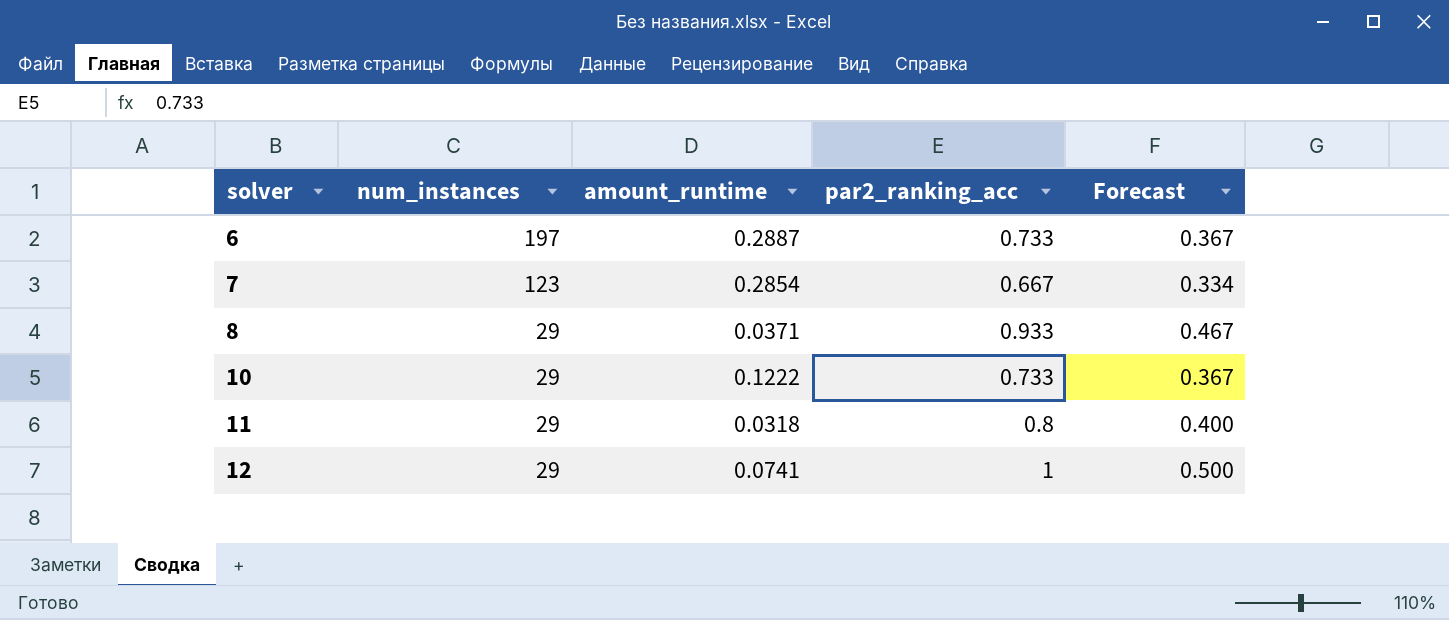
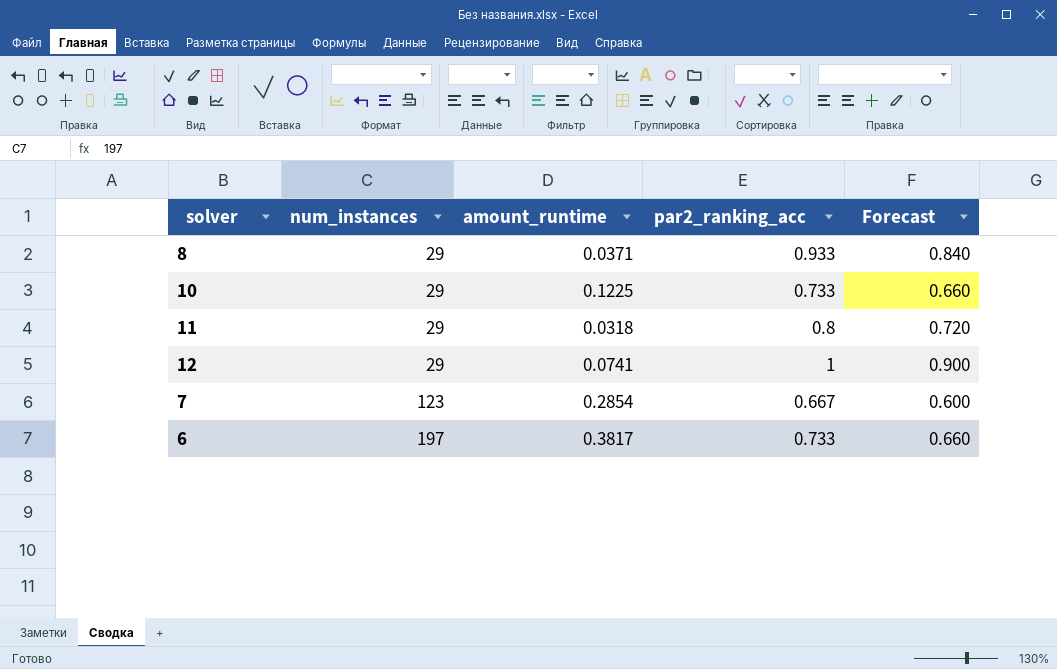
row order: solver ascending -> num_instances ascending
column Forecast | formula: [par2_ranking_acc] * 0.5 -> [par2_ranking_acc] * 0.9
10 | amount_runtime: 0.1222 -> 0.1225
6 | amount_runtime: 0.2887 -> 0.3817

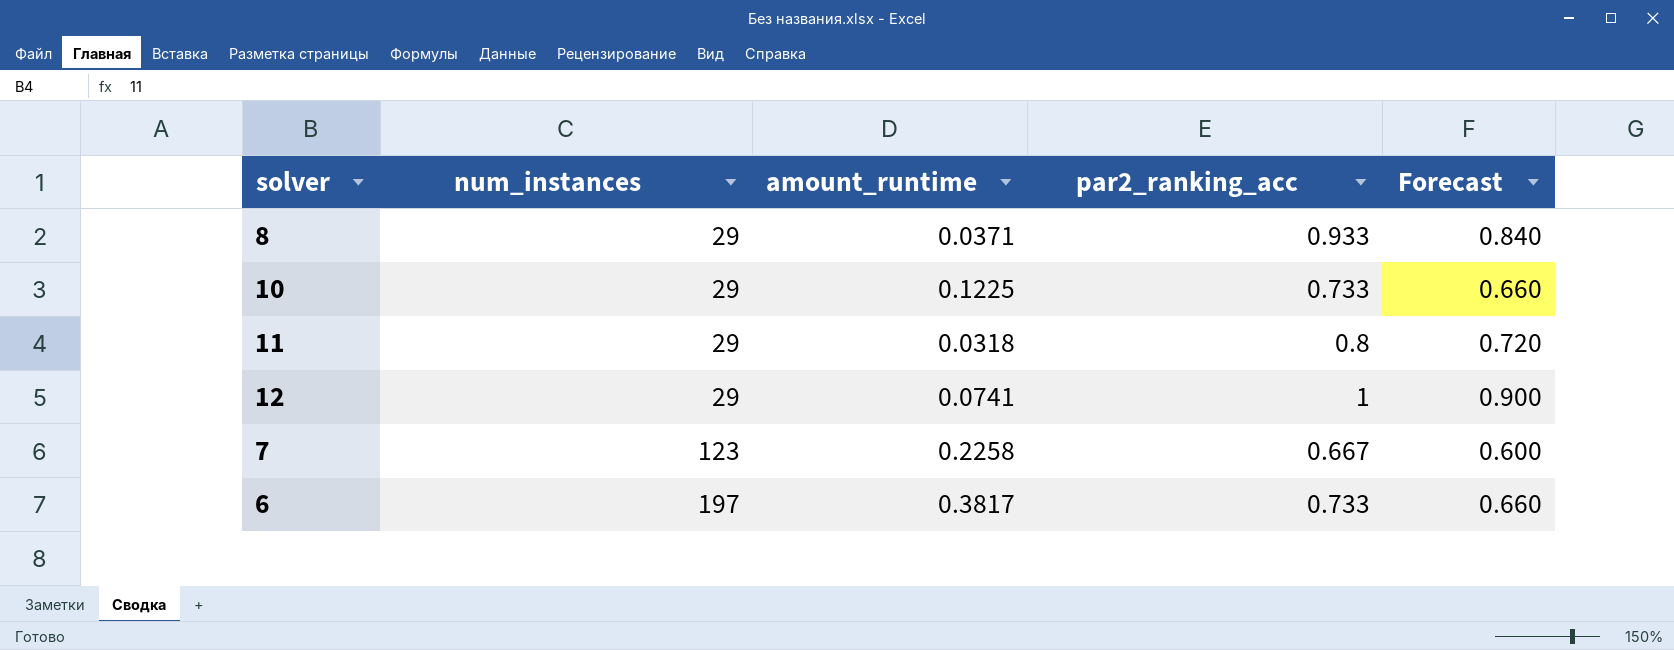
7 | amount_runtime: 0.2854 -> 0.2258

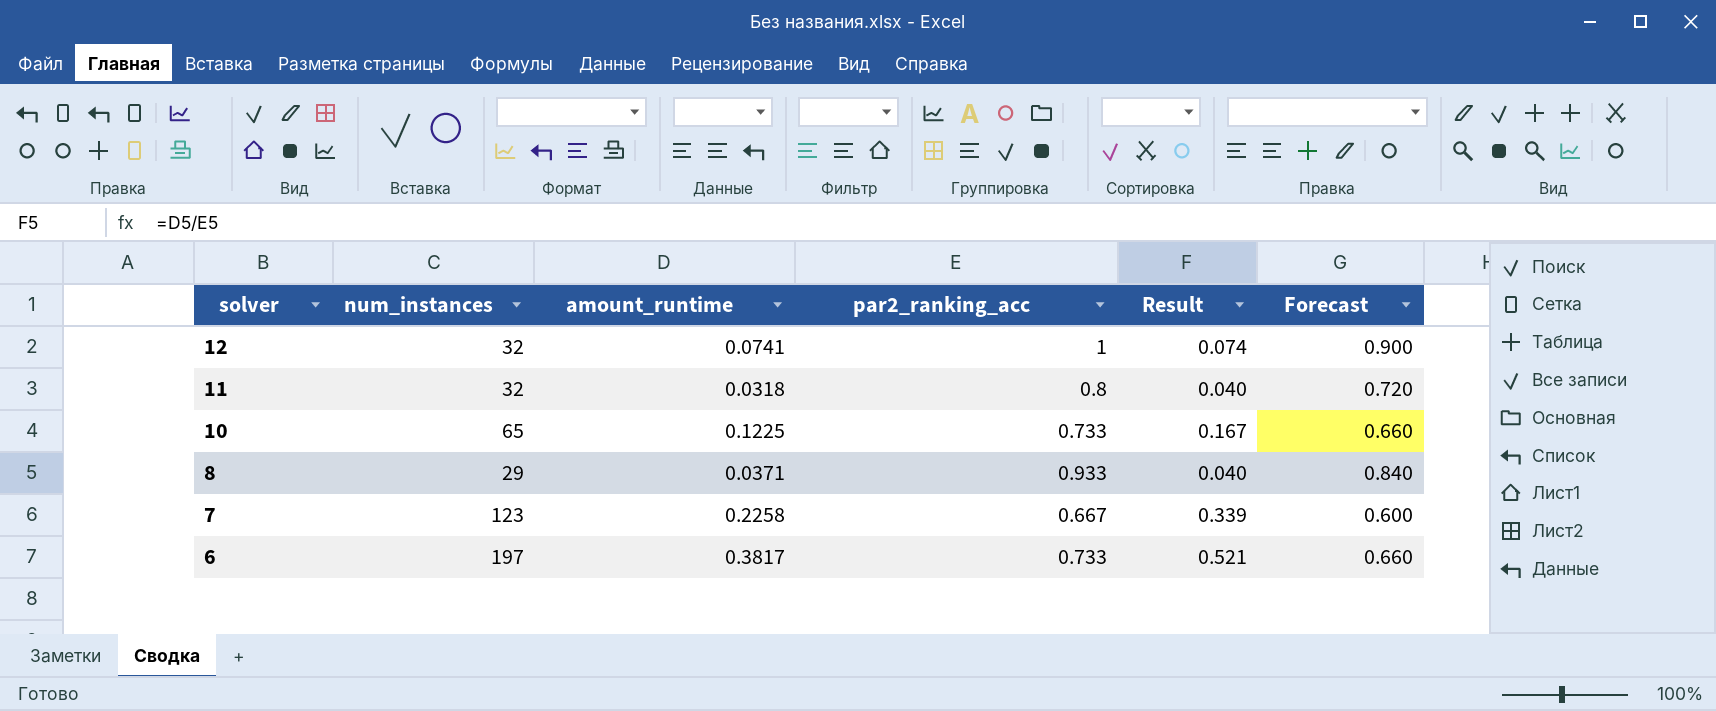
row order: num_instances ascending -> solver descending
column Result | formula: none -> [amount_runtime] / [par2_ranking_acc]
12 | num_instances: 29 -> 32
11 | num_instances: 29 -> 32
10 | num_instances: 29 -> 65

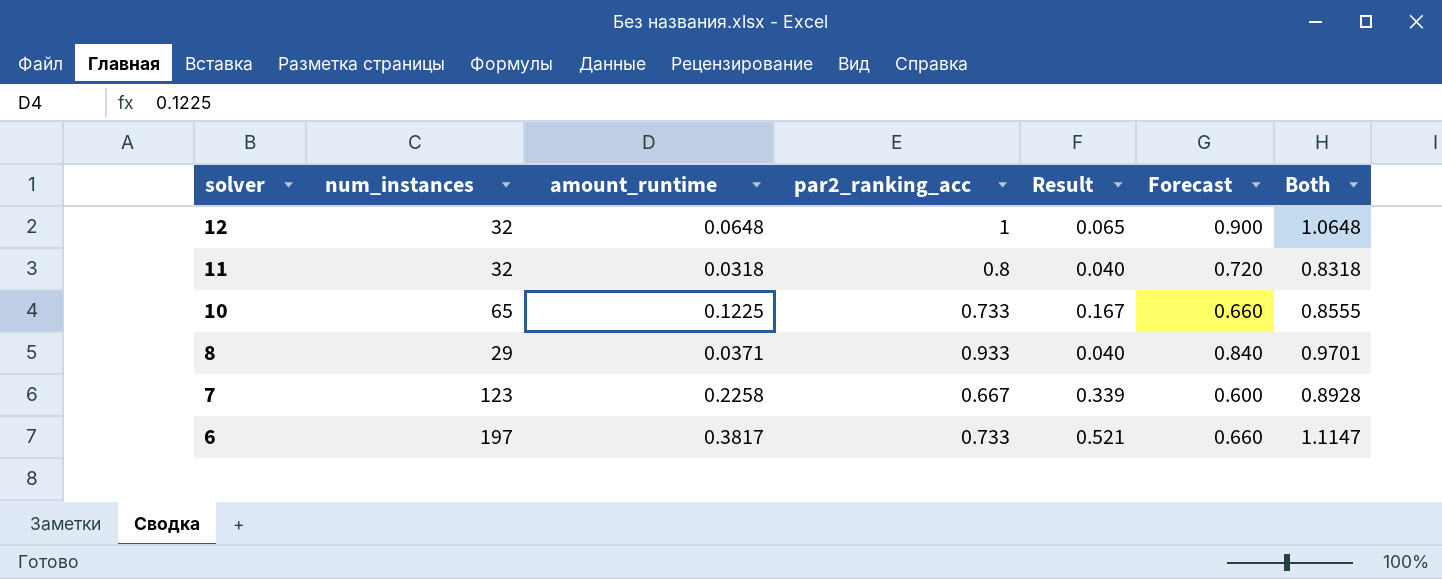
column Both | formula: none -> [amount_runtime] + [par2_ranking_acc]
12 | amount_runtime: 0.0741 -> 0.0648
12 | Result: 0.074 -> 0.065

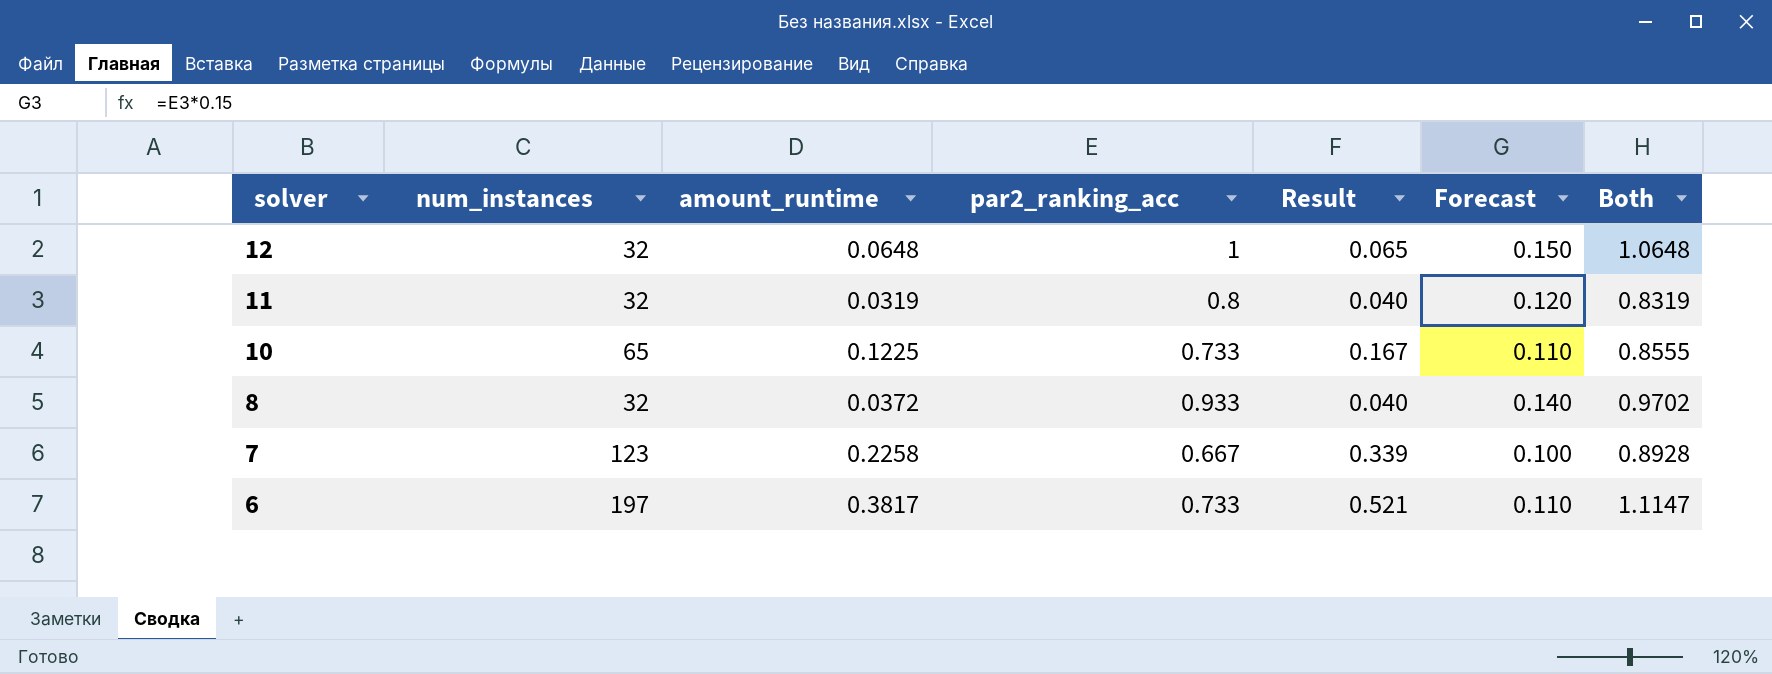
column Forecast | formula: [par2_ranking_acc] * 0.9 -> [par2_ranking_acc] * 0.15
11 | amount_runtime: 0.0318 -> 0.0319
11 | Both: 0.8318 -> 0.8319
8 | num_instances: 29 -> 32
8 | amount_runtime: 0.0371 -> 0.0372
8 | Both: 0.9701 -> 0.9702

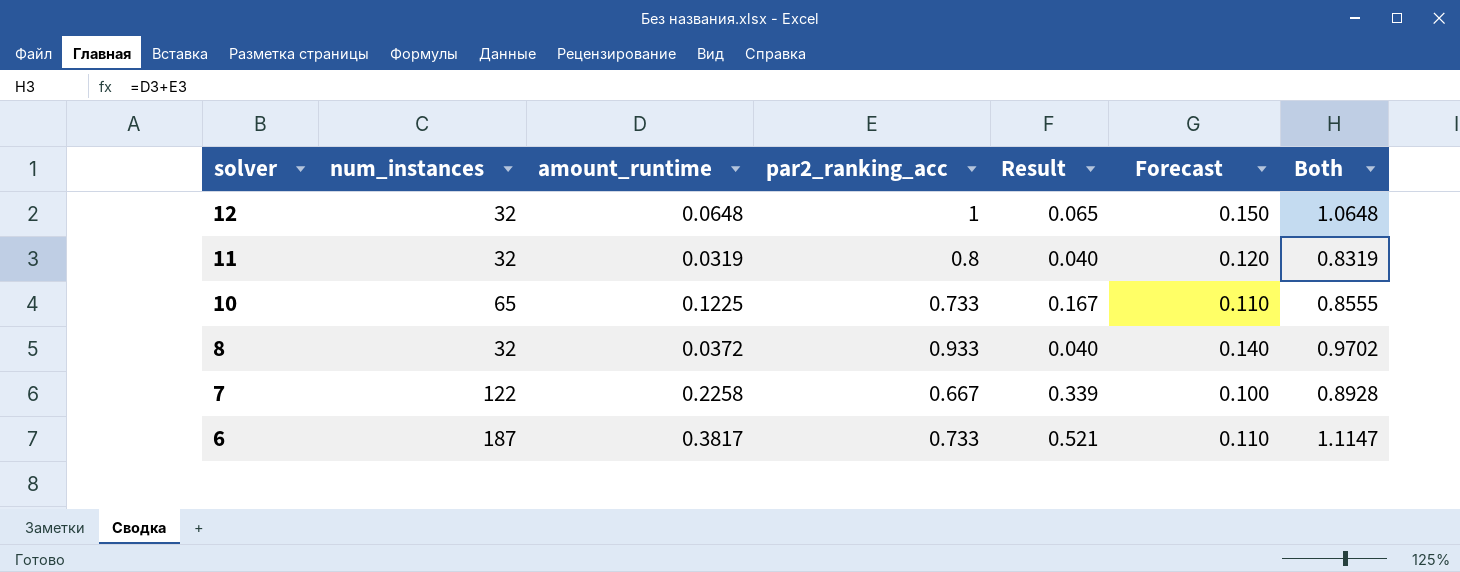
7 | num_instances: 123 -> 122
6 | num_instances: 197 -> 187

